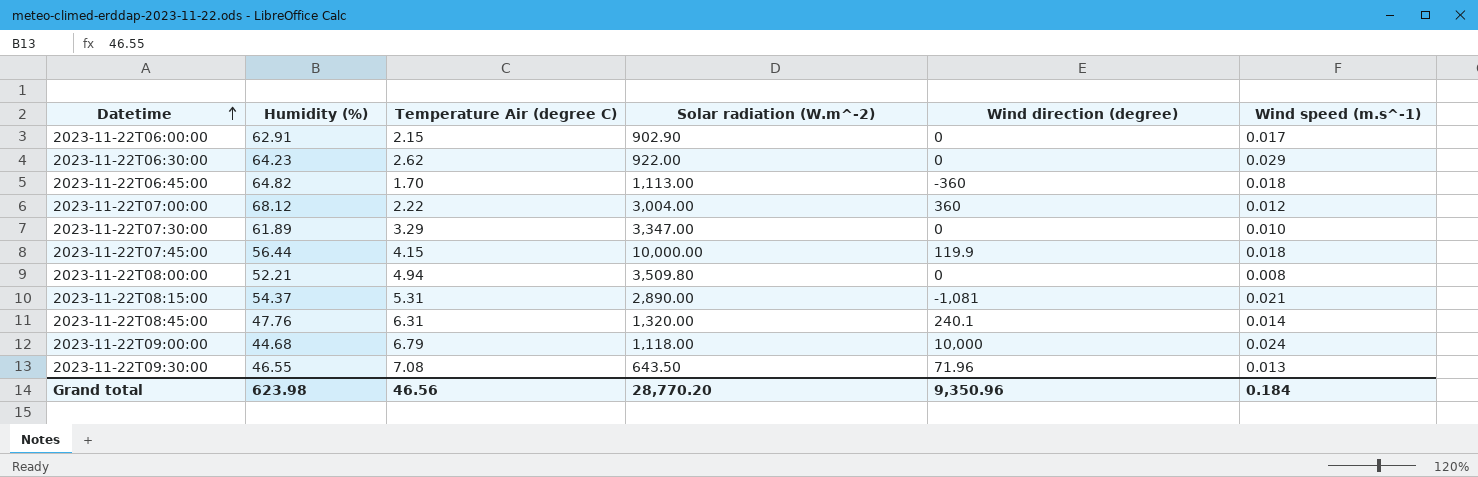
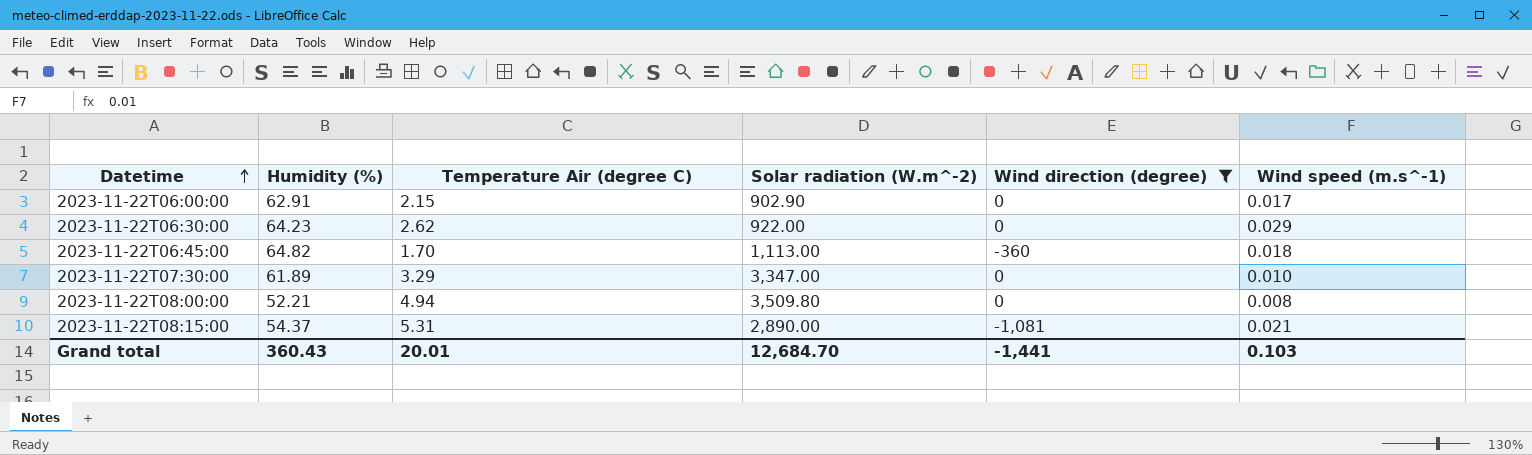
filter: none -> Wind direction (degree) <= 0
Grand total | Humidity (%): 623.98 -> 360.43
Grand total | Temperature Air (degree C): 46.56 -> 20.01
Grand total | Solar radiation (W.m^-2): 28,770.20 -> 12,684.70
Grand total | Wind direction (degree): 9,350.96 -> -1,441
Grand total | Wind speed (m.s^-1): 0.184 -> 0.103

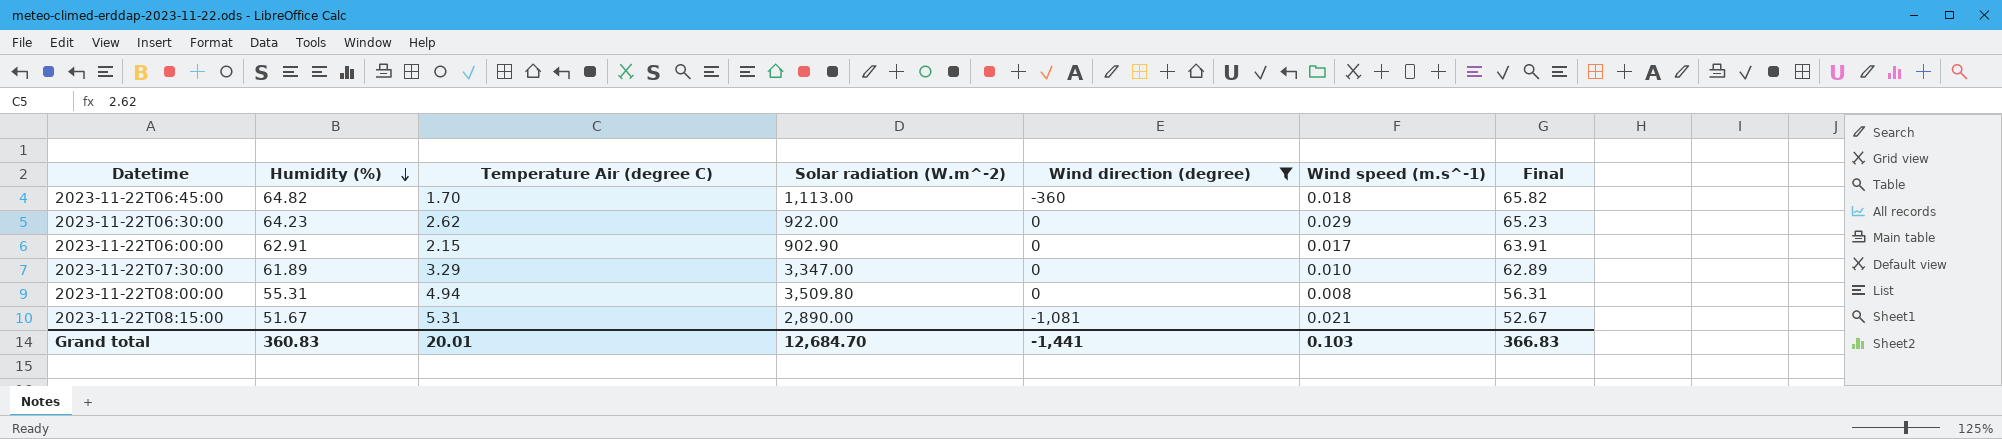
row order: Datetime ascending -> Humidity (%) descending
column Final | formula: none -> [Humidity (%)] + 1
2023-11-22T08:00:00 | Humidity (%): 52.21 -> 55.31
2023-11-22T08:15:00 | Humidity (%): 54.37 -> 51.67
Grand total | Humidity (%): 360.43 -> 360.83

